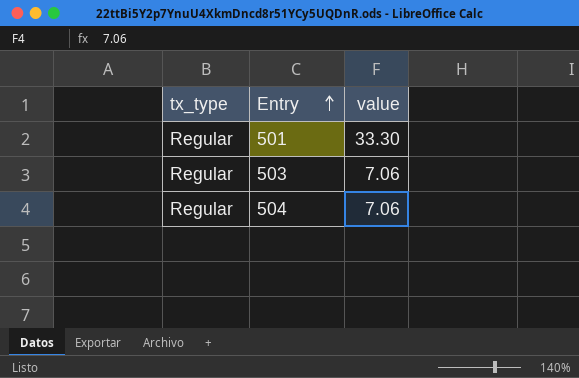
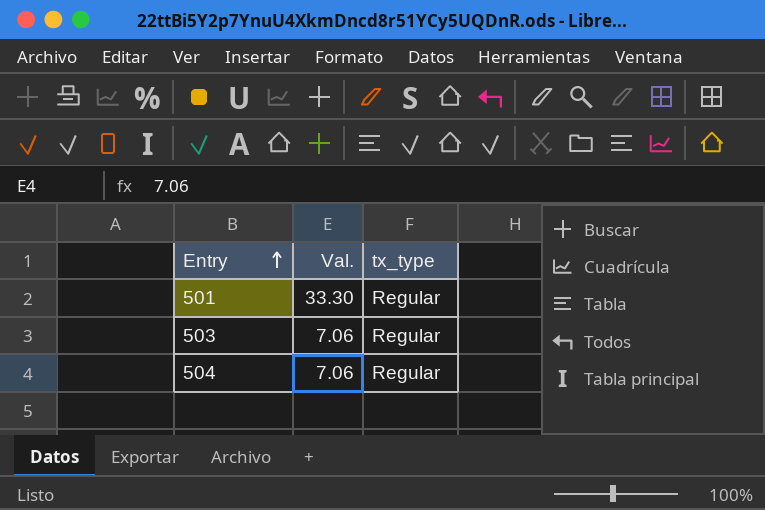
column name: value -> Val.
column tx_type | position: 1 -> 3

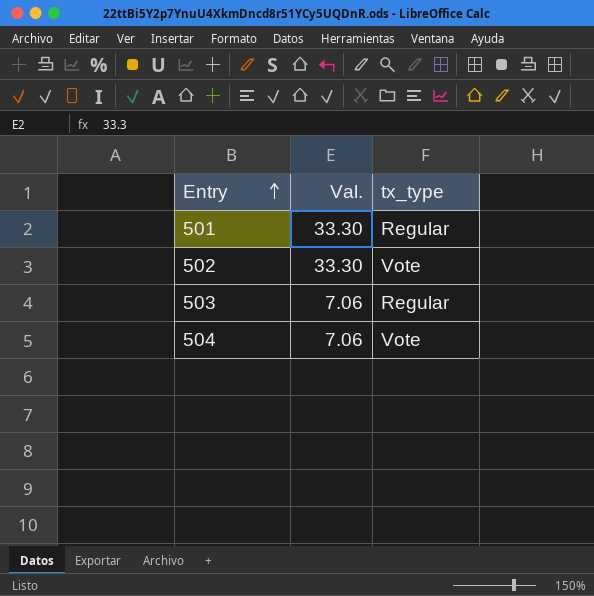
row 502: none -> 33.30 | Vote
504 | tx_type: Regular -> Vote

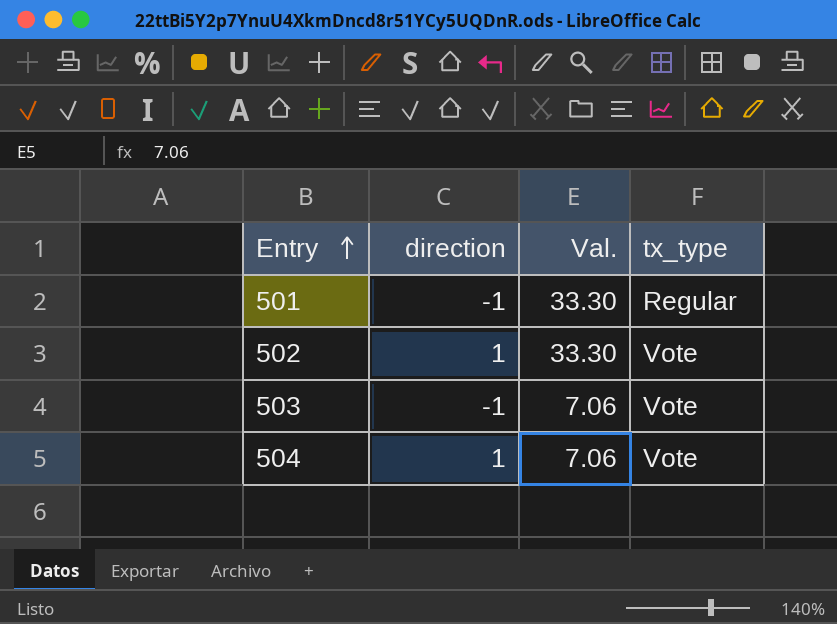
column direction | position: none -> 2
503 | tx_type: Regular -> Vote

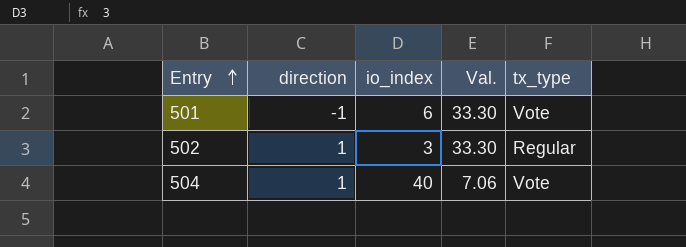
column io_index | position: none -> 3
row 503: -1 | 7.06 | Vote -> none
501 | tx_type: Regular -> Vote
502 | tx_type: Vote -> Regular

